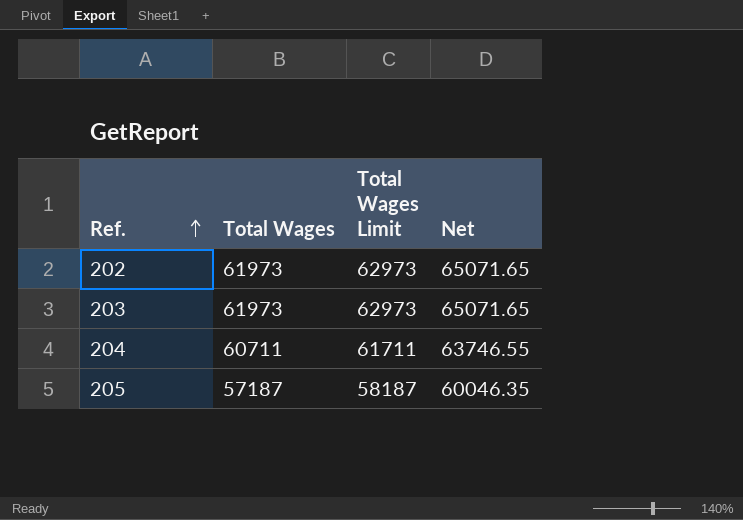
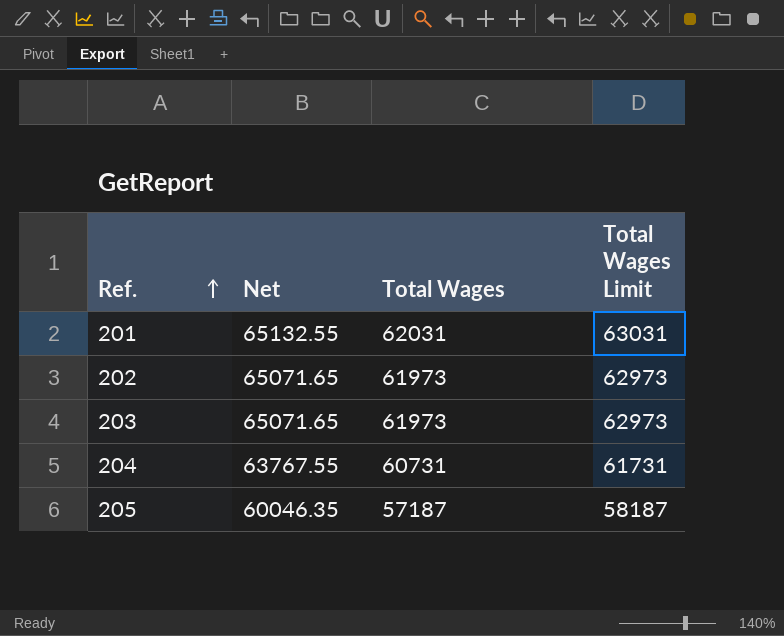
column Net | position: 4 -> 2
row 201: none -> 65132.55 | 62031 | 63031
204 | Net: 63746.55 -> 63767.55
204 | Total Wages: 60711 -> 60731
204 | Total Wages Limit: 61711 -> 61731

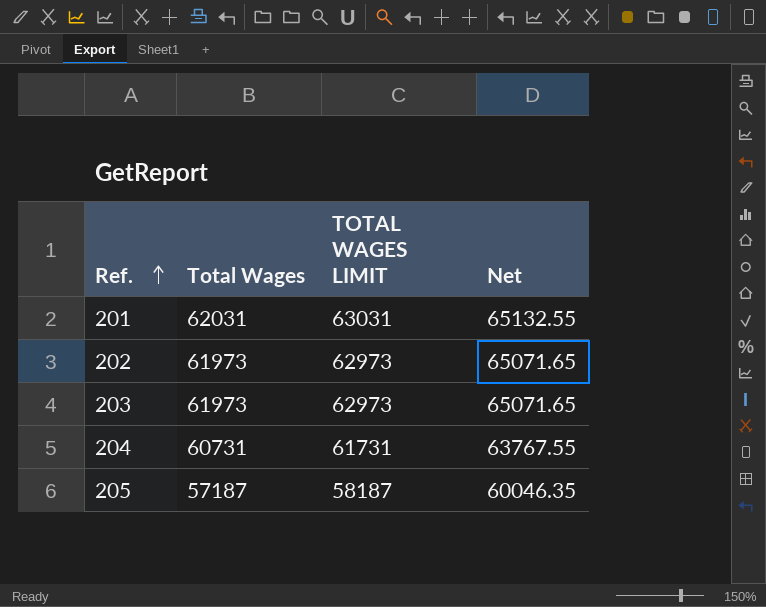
column name: Total Wages Limit -> TOTAL WAGES LIMIT
column Net | position: 2 -> 4

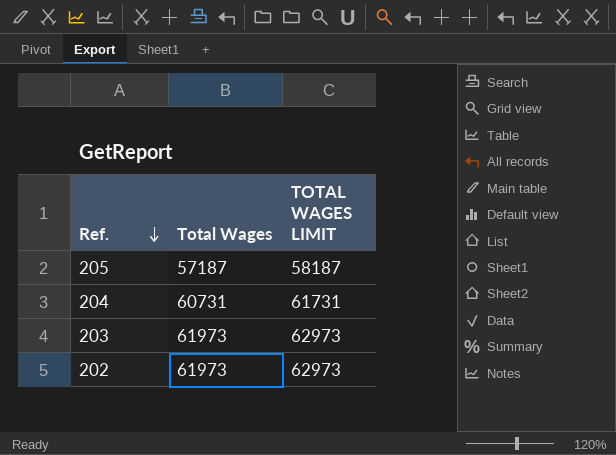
row order: Ref. ascending -> Ref. descending
column Net | formula: [Total Wages] * 1.05 -> none
row 201: 62031 | 63031 | 65132.55 -> none

